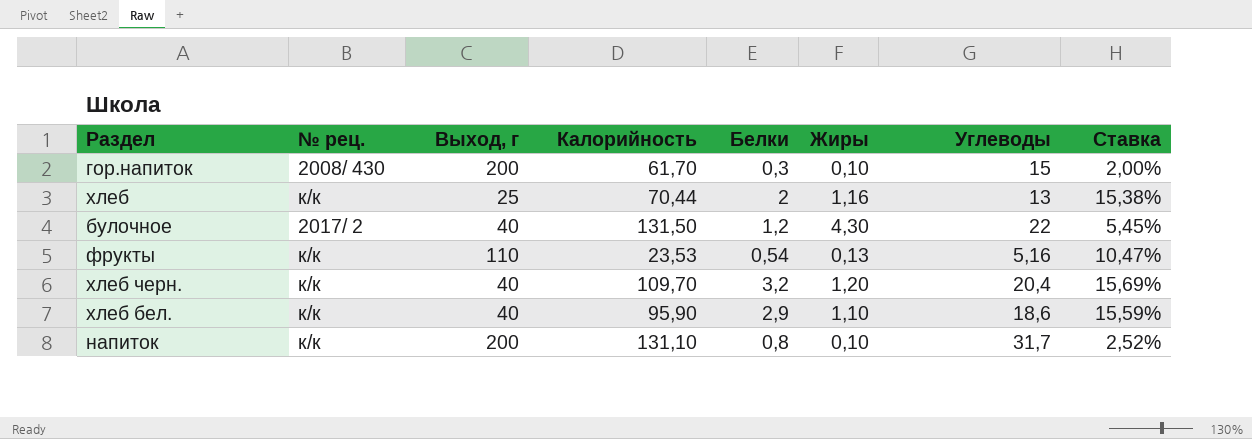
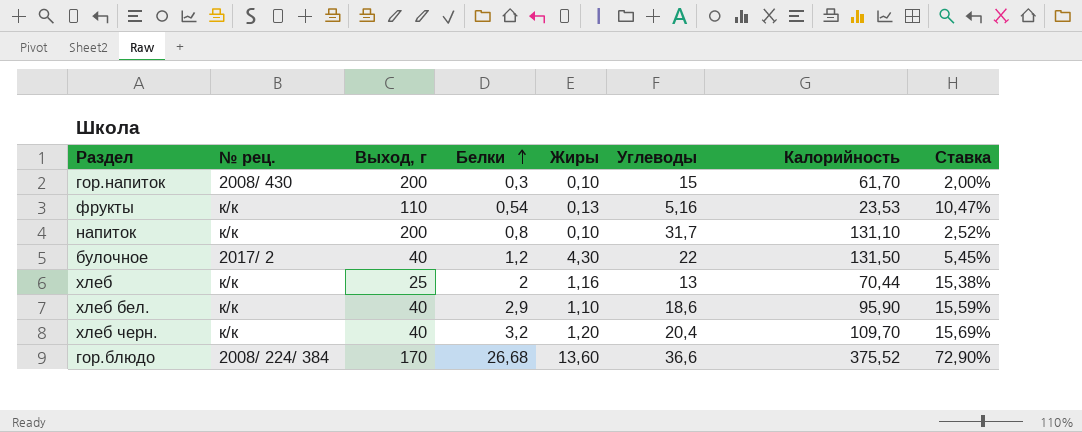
row order: none -> Белки ascending
column Калорийность | position: 4 -> 7
row гор.блюдо: none -> 2008/ 224/ 384 | 170 | 26,68 | 13,60 | 36,6 | 375,52 | 72,90%

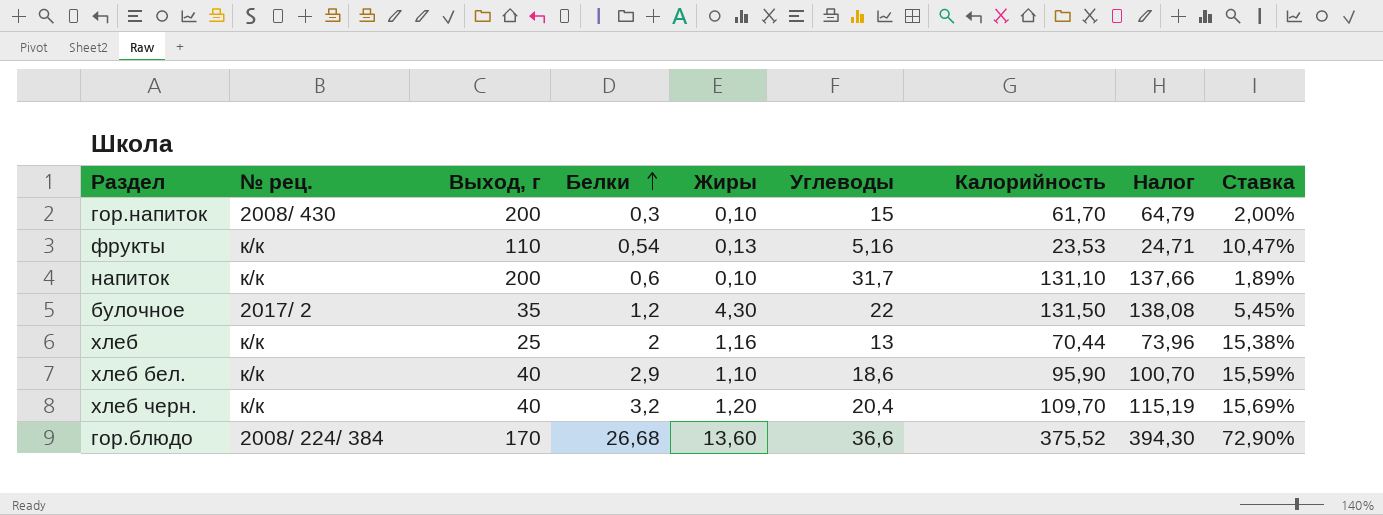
column Налог | formula: none -> [Калорийность] * 1,05
напиток | Белки: 0,8 -> 0,6
напиток | Ставка: 2,52% -> 1,89%
булочное | Выход, г: 40 -> 35

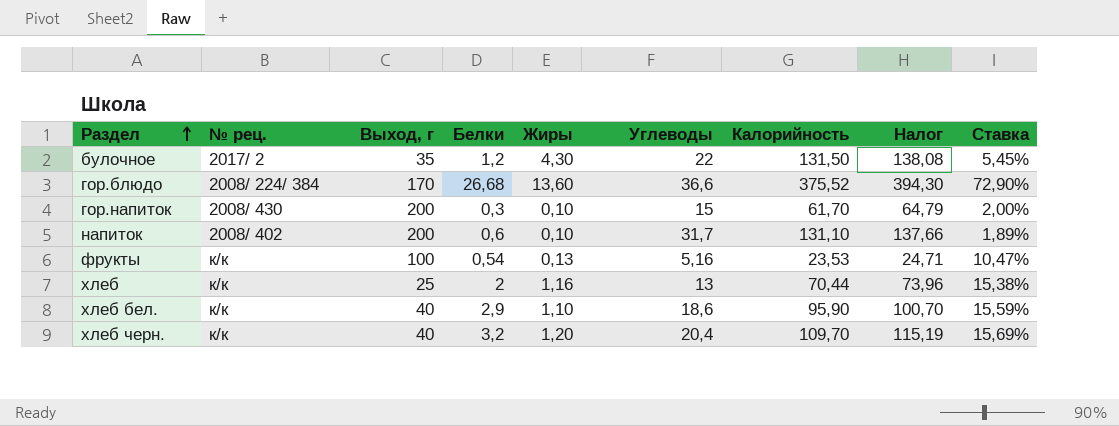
row order: Белки ascending -> Раздел ascending
напиток | № рец.: к/к -> 2008/ 402
фрукты | Выход, г: 110 -> 100

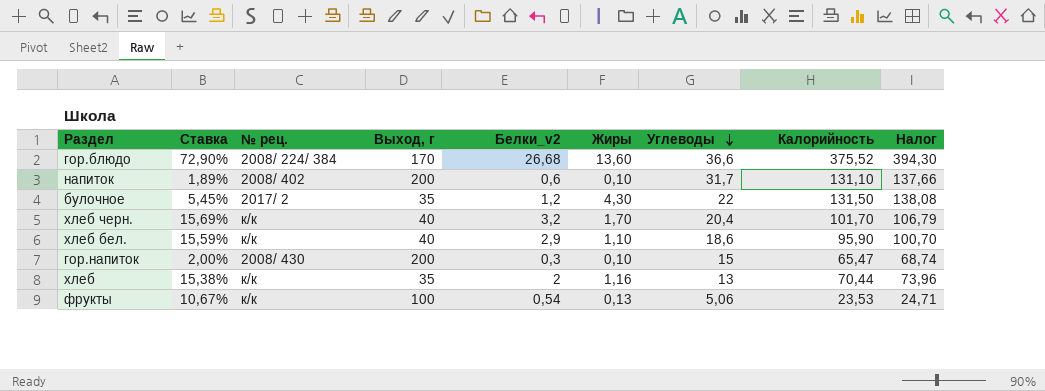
row order: Раздел ascending -> Углеводы descending
column Ставка | position: 9 -> 2
column name: Белки -> Белки_v2
хлеб черн. | Жиры: 1,20 -> 1,70
хлеб черн. | Калорийность: 109,70 -> 101,70
хлеб черн. | Налог: 115,19 -> 106,79
гор.напиток | Калорийность: 61,70 -> 65,47
гор.напиток | Налог: 64,79 -> 68,74
хлеб | Выход, г: 25 -> 35
фрукты | Ставка: 10,47% -> 10,67%
фрукты | Углеводы: 5,16 -> 5,06

